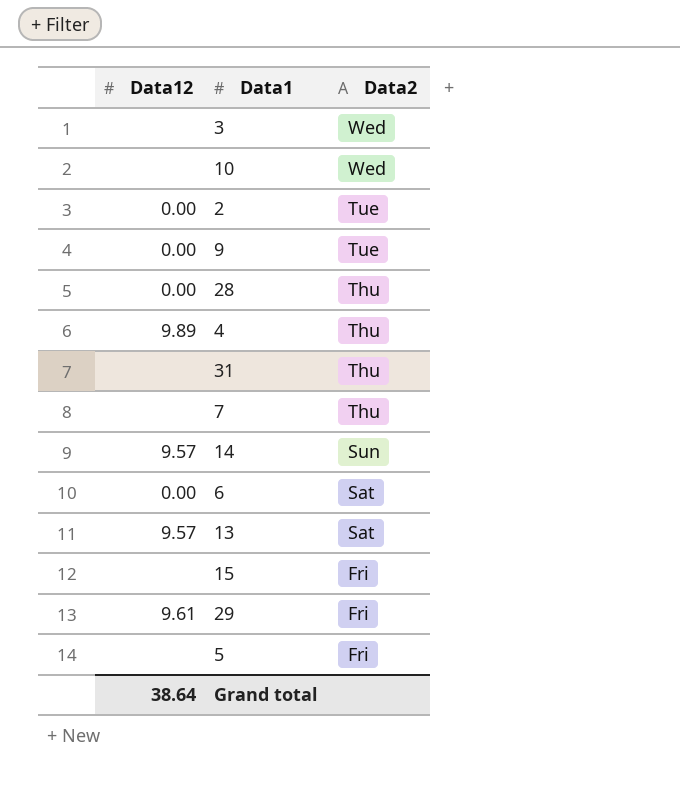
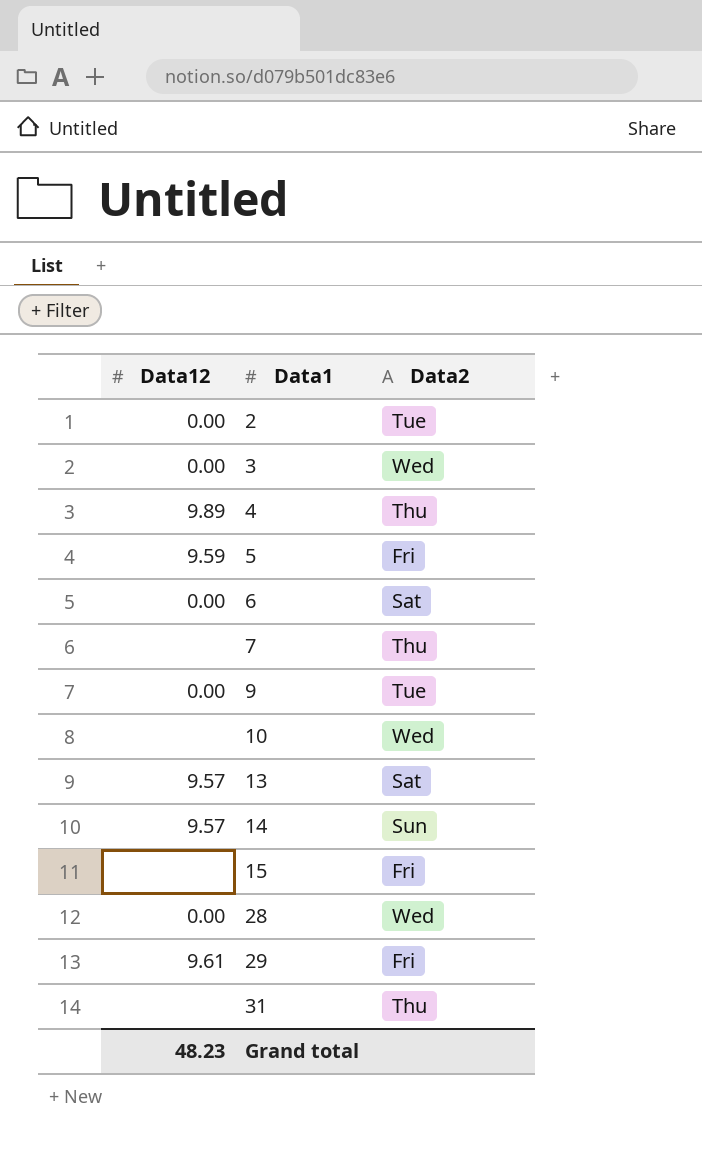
row order: Data2 descending -> Data1 ascending
3 | Data12: none -> 0.00
5 | Data12: none -> 9.59
28 | Data2: Thu -> Wed
Grand total | Data12: 38.64 -> 48.23

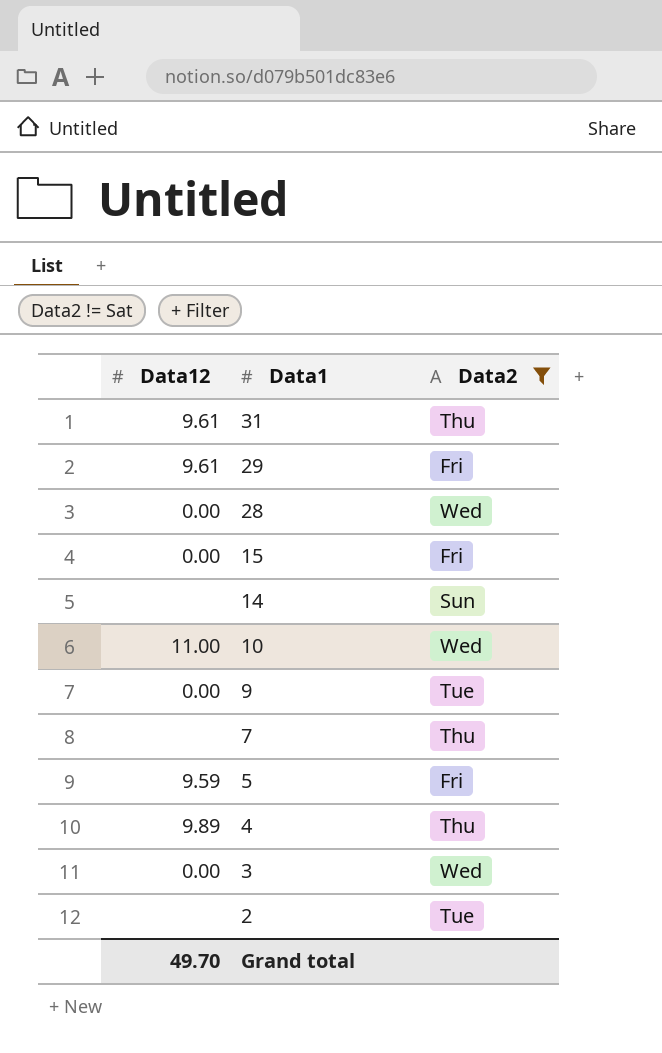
filter: none -> Data2 != Sat
row order: Data1 ascending -> Data1 descending
31 | Data12: none -> 9.61
15 | Data12: none -> 0.00
14 | Data12: 9.57 -> none
10 | Data12: none -> 11.00
2 | Data12: 0.00 -> none
Grand total | Data12: 48.23 -> 49.70

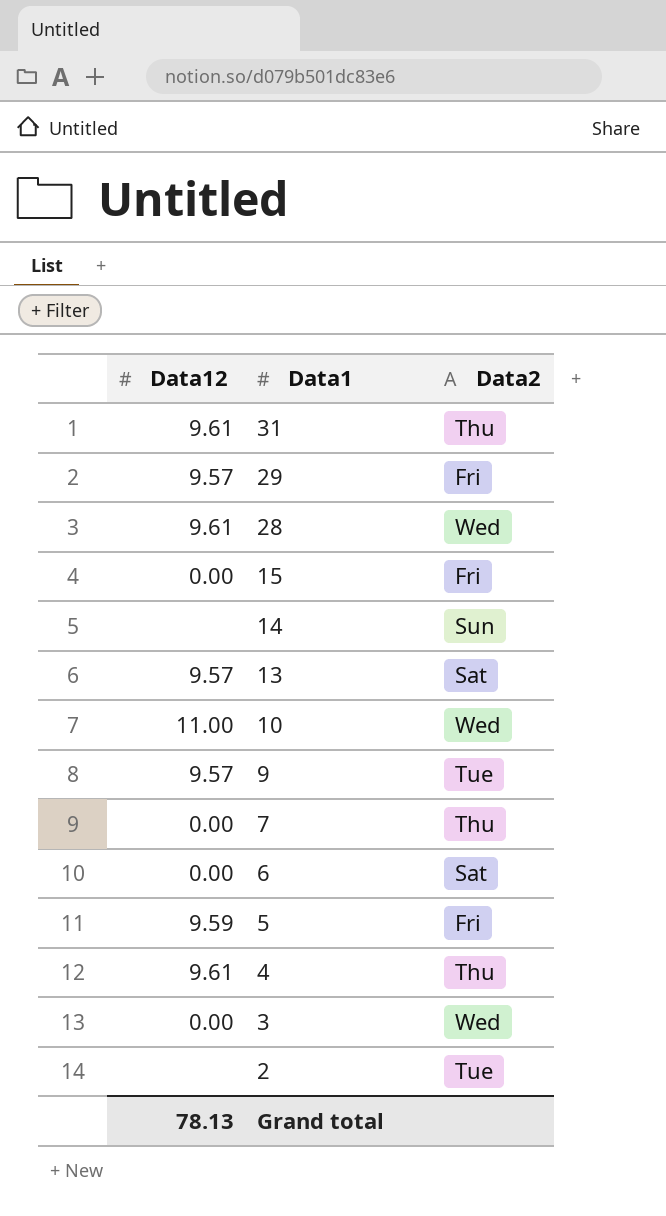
filter: Data2 != Sat -> none
29 | Data12: 9.61 -> 9.57
28 | Data12: 0.00 -> 9.61
9 | Data12: 0.00 -> 9.57
7 | Data12: none -> 0.00
4 | Data12: 9.89 -> 9.61
Grand total | Data12: 49.70 -> 78.13

